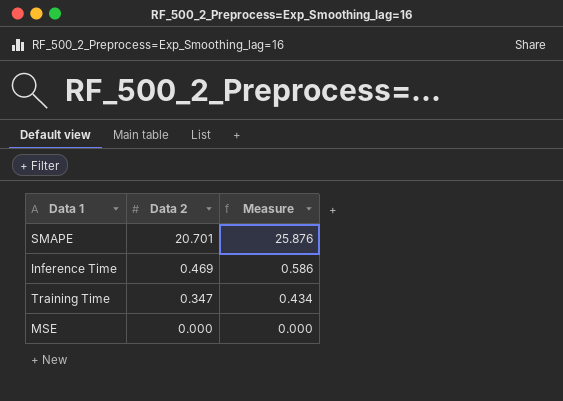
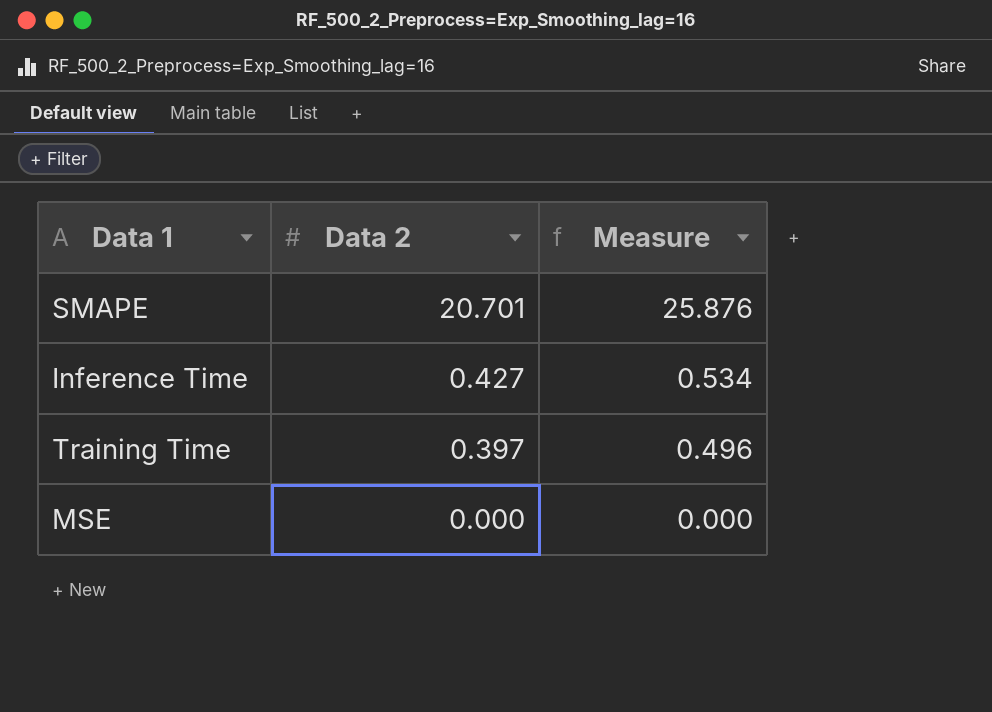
Inference Time | Data 2: 0.469 -> 0.427
Inference Time | Measure: 0.586 -> 0.534
Training Time | Data 2: 0.347 -> 0.397
Training Time | Measure: 0.434 -> 0.496

